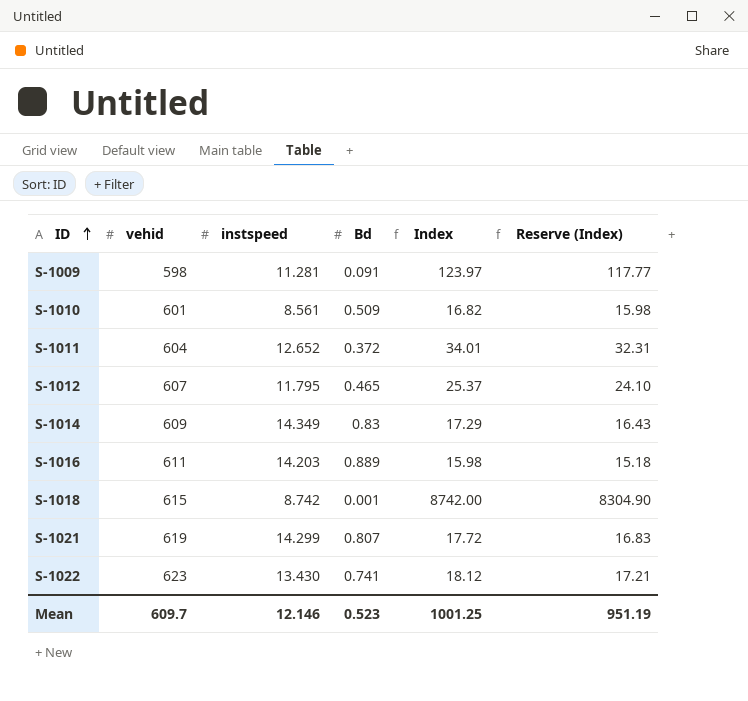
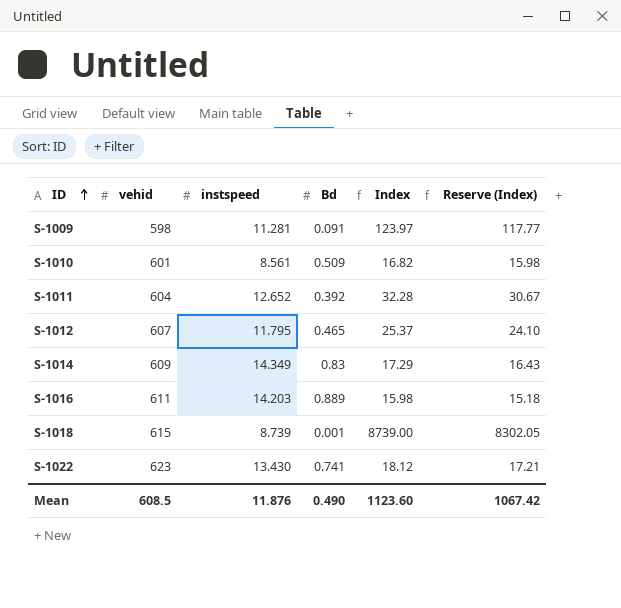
row S-1021: 619 | 14.299 | 0.807 | 17.72 | 16.83 -> none
S-1011 | Bd: 0.372 -> 0.392
S-1011 | Index: 34.01 -> 32.28
S-1011 | Reserve (Index): 32.31 -> 30.67
S-1018 | instspeed: 8.742 -> 8.739
S-1018 | Index: 8742.00 -> 8739.00
S-1018 | Reserve (Index): 8304.90 -> 8302.05
Mean | vehid: 609.7 -> 608.5
Mean | instspeed: 12.146 -> 11.876
Mean | Bd: 0.523 -> 0.490
Mean | Index: 1001.25 -> 1123.60
Mean | Reserve (Index): 951.19 -> 1067.42

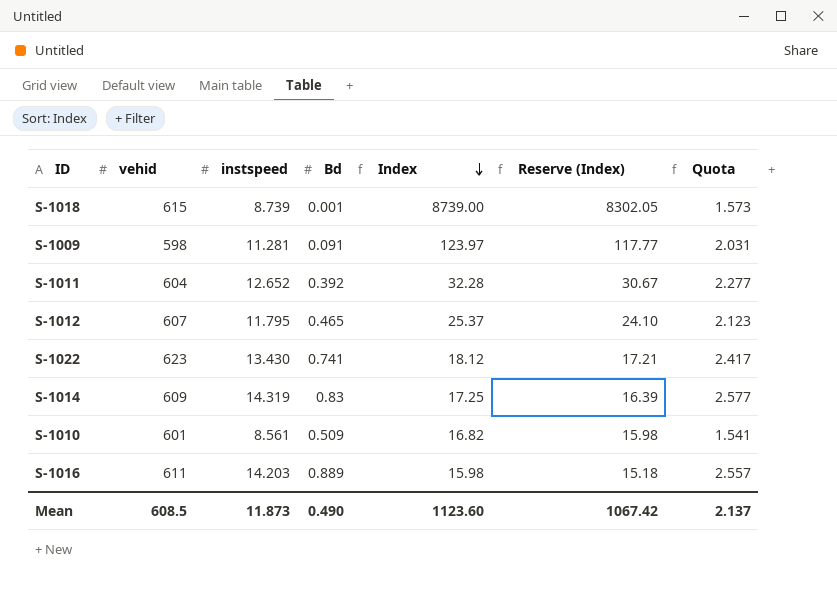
row order: ID ascending -> Index descending
column Quota | formula: none -> [instspeed] * 0.18
S-1014 | instspeed: 14.349 -> 14.319
S-1014 | Index: 17.29 -> 17.25
S-1014 | Reserve (Index): 16.43 -> 16.39
Mean | instspeed: 11.876 -> 11.873

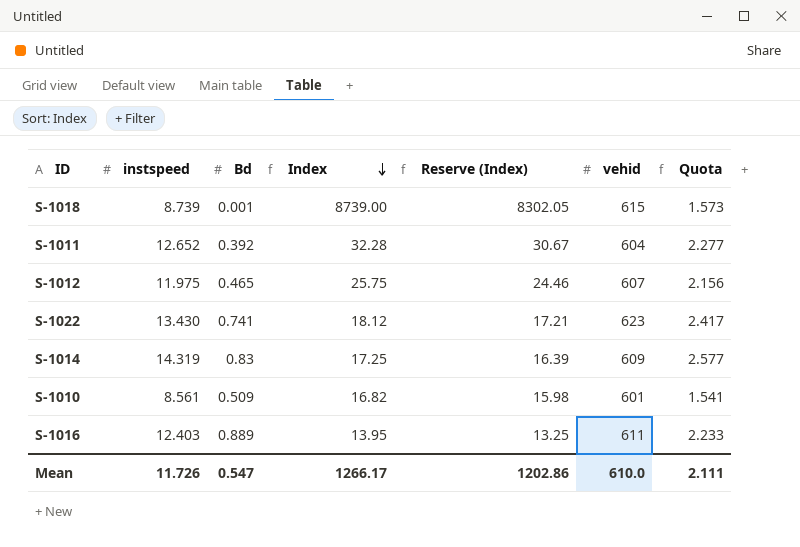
column vehid | position: 2 -> 6
row S-1009: 598 | 11.281 | 0.091 | 123.97 | 117.77 | 2.031 -> none
S-1012 | instspeed: 11.795 -> 11.975
S-1012 | Index: 25.37 -> 25.75
S-1012 | Reserve (Index): 24.10 -> 24.46
S-1012 | Quota: 2.123 -> 2.156
S-1016 | instspeed: 14.203 -> 12.403
S-1016 | Index: 15.98 -> 13.95
S-1016 | Reserve (Index): 15.18 -> 13.25
S-1016 | Quota: 2.557 -> 2.233
Mean | instspeed: 11.873 -> 11.726
Mean | Bd: 0.490 -> 0.547
Mean | Index: 1123.60 -> 1266.17
Mean | Reserve (Index): 1067.42 -> 1202.86
Mean | vehid: 608.5 -> 610.0
Mean | Quota: 2.137 -> 2.111

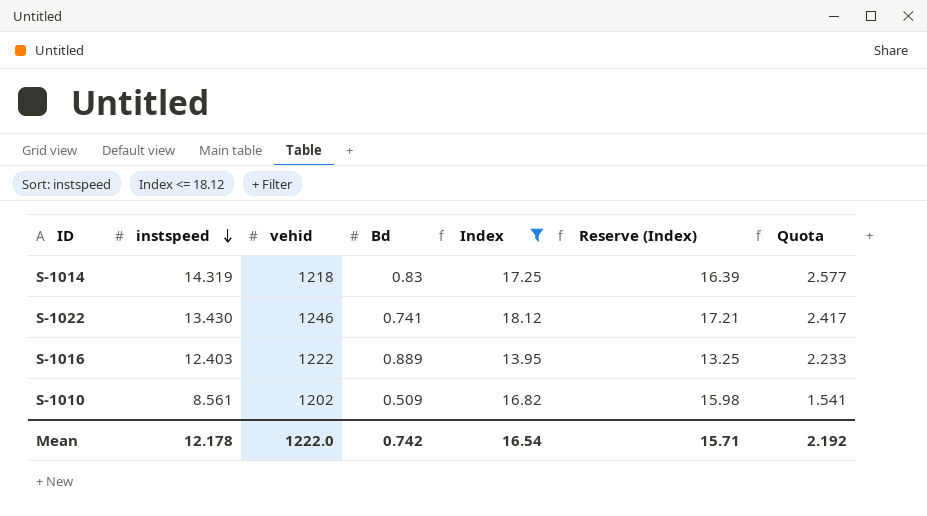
filter: none -> Index <= 18.12
row order: Index descending -> instspeed descending
column vehid | position: 6 -> 3
S-1014 | vehid: 609 -> 1218
S-1022 | vehid: 623 -> 1246
S-1016 | vehid: 611 -> 1222
S-1010 | vehid: 601 -> 1202
Mean | instspeed: 11.726 -> 12.178
Mean | vehid: 610.0 -> 1222.0
Mean | Bd: 0.547 -> 0.742
Mean | Index: 1266.17 -> 16.54
Mean | Reserve (Index): 1202.86 -> 15.71
Mean | Quota: 2.111 -> 2.192

